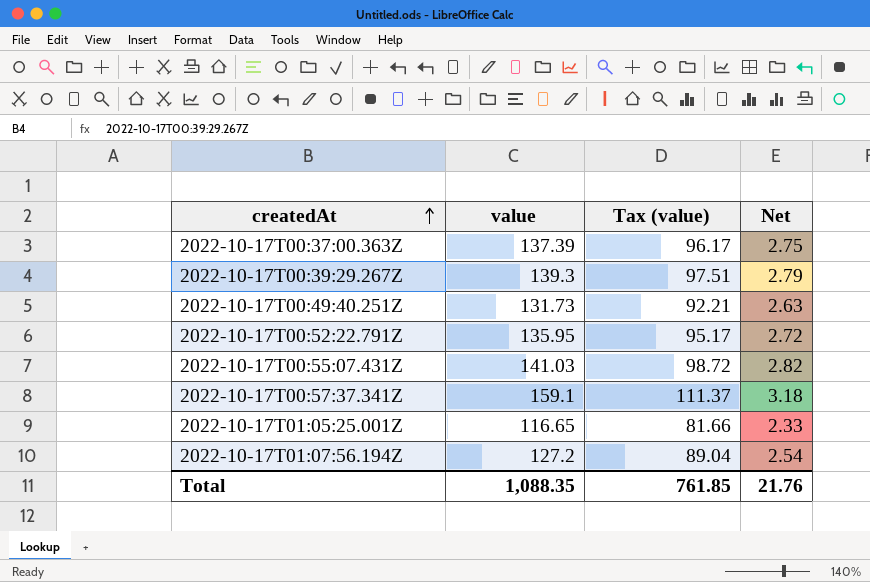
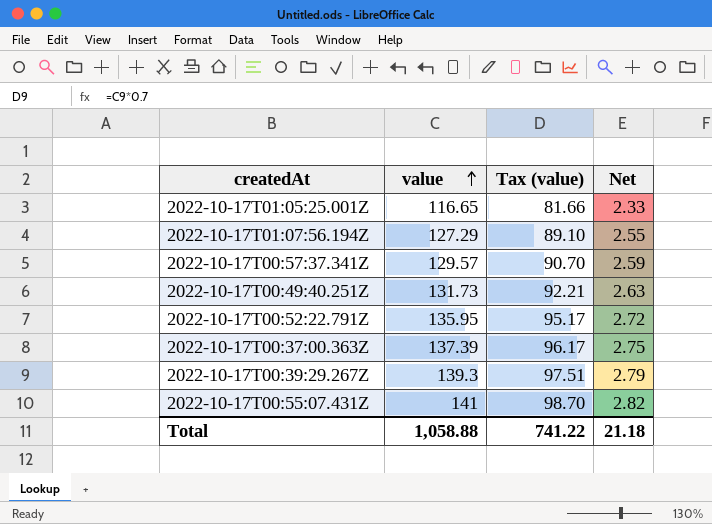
row order: createdAt ascending -> value ascending
2022-10-17T01:07:56.194Z | value: 127.2 -> 127.29
2022-10-17T01:07:56.194Z | Tax (value): 89.04 -> 89.10
2022-10-17T01:07:56.194Z | Net: 2.54 -> 2.55
2022-10-17T00:57:37.341Z | value: 159.1 -> 129.57
2022-10-17T00:57:37.341Z | Tax (value): 111.37 -> 90.70
2022-10-17T00:57:37.341Z | Net: 3.18 -> 2.59
2022-10-17T00:55:07.431Z | value: 141.03 -> 141
2022-10-17T00:55:07.431Z | Tax (value): 98.72 -> 98.70
Total | value: 1,088.35 -> 1,058.88
Total | Tax (value): 761.85 -> 741.22
Total | Net: 21.76 -> 21.18

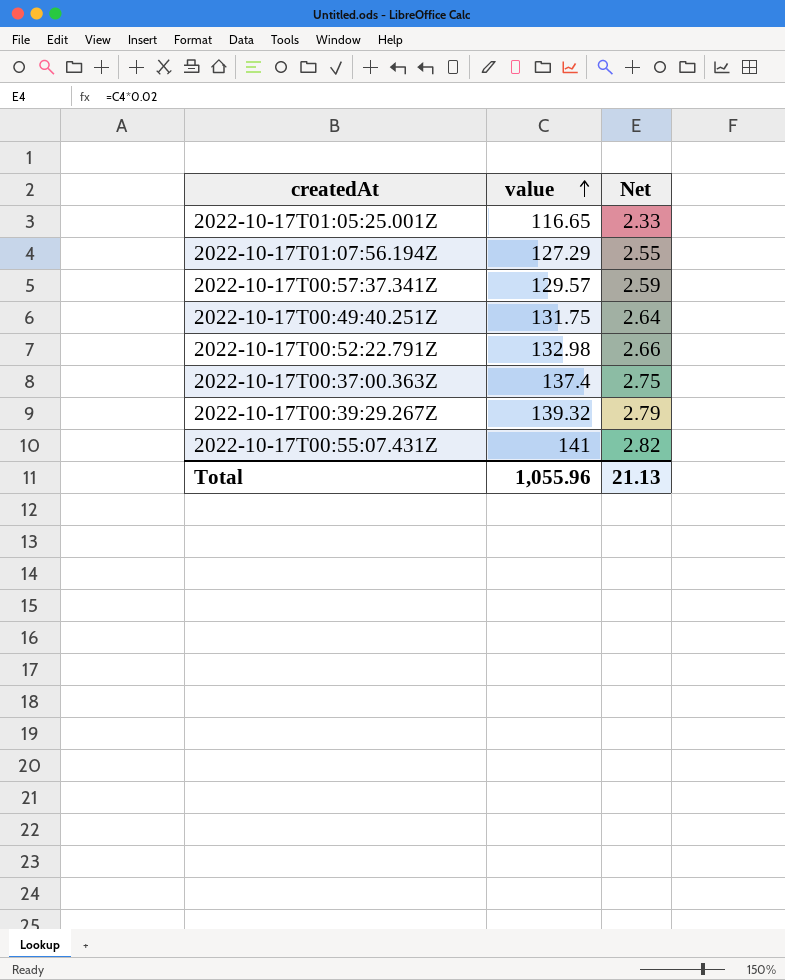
column Tax (value) | formula: [value] * 0.7 -> none
2022-10-17T00:49:40.251Z | value: 131.73 -> 131.75
2022-10-17T00:49:40.251Z | Net: 2.63 -> 2.64
2022-10-17T00:52:22.791Z | value: 135.95 -> 132.98
2022-10-17T00:52:22.791Z | Net: 2.72 -> 2.66
2022-10-17T00:37:00.363Z | value: 137.39 -> 137.4
2022-10-17T00:39:29.267Z | value: 139.3 -> 139.32
Total | value: 1,058.88 -> 1,055.96
Total | Net: 21.18 -> 21.13

